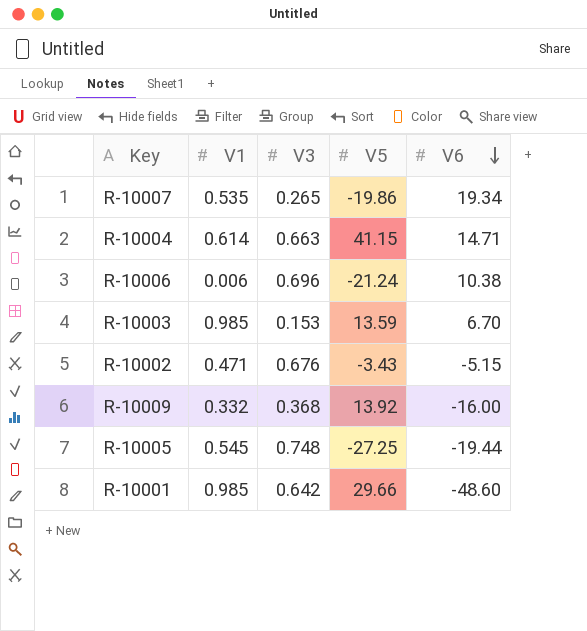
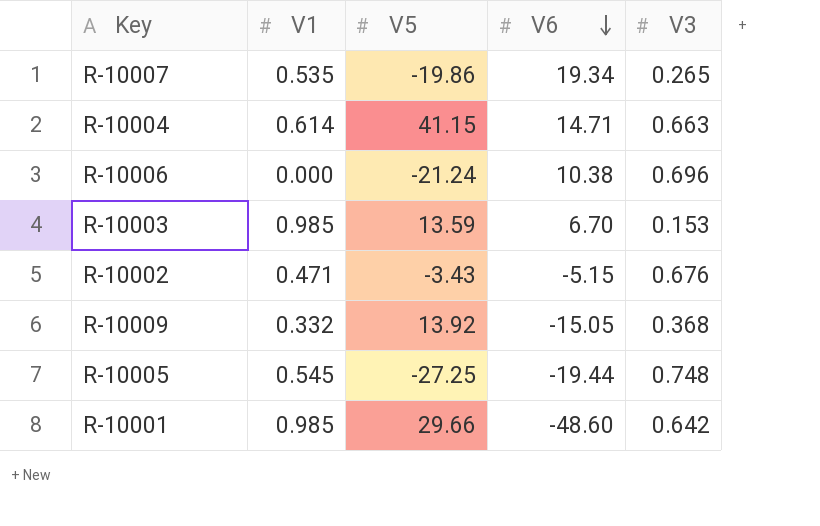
column V3 | position: 3 -> 5
R-10006 | V1: 0.006 -> 0.000
R-10009 | V6: -16.00 -> -15.05

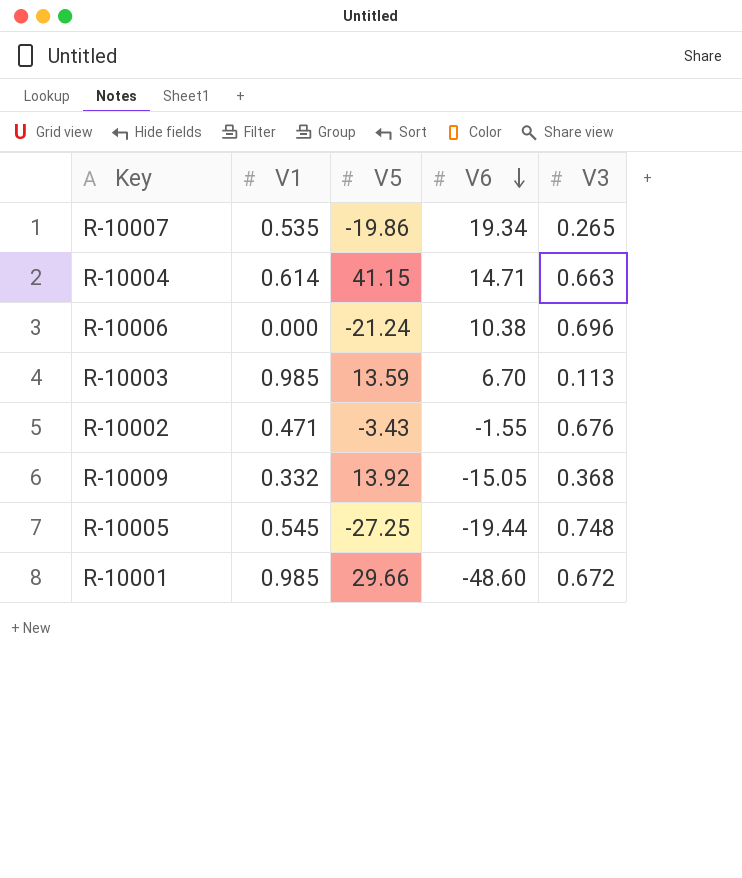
R-10003 | V3: 0.153 -> 0.113
R-10002 | V6: -5.15 -> -1.55
R-10001 | V3: 0.642 -> 0.672

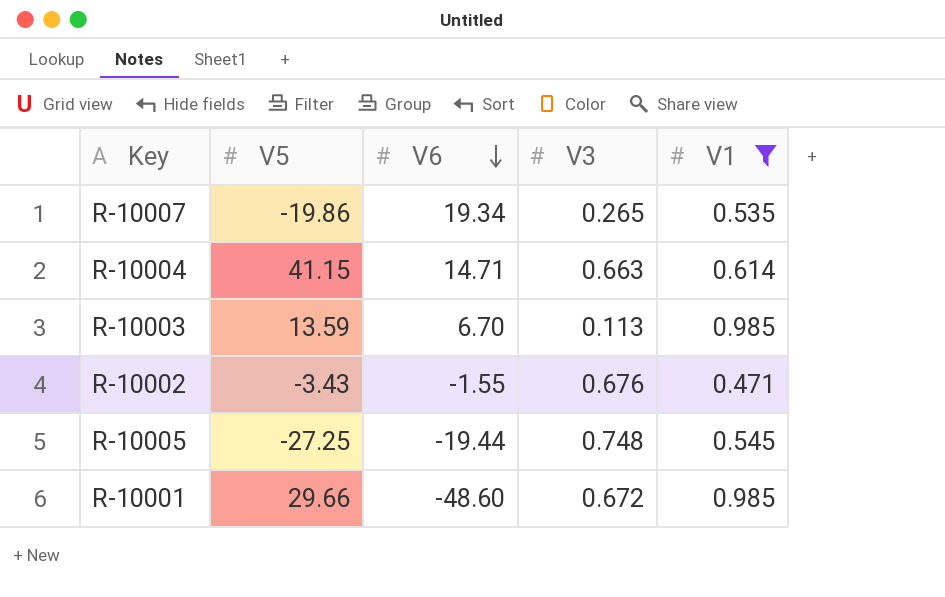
filter: none -> V1 >= 0.471
column V1 | position: 2 -> 5

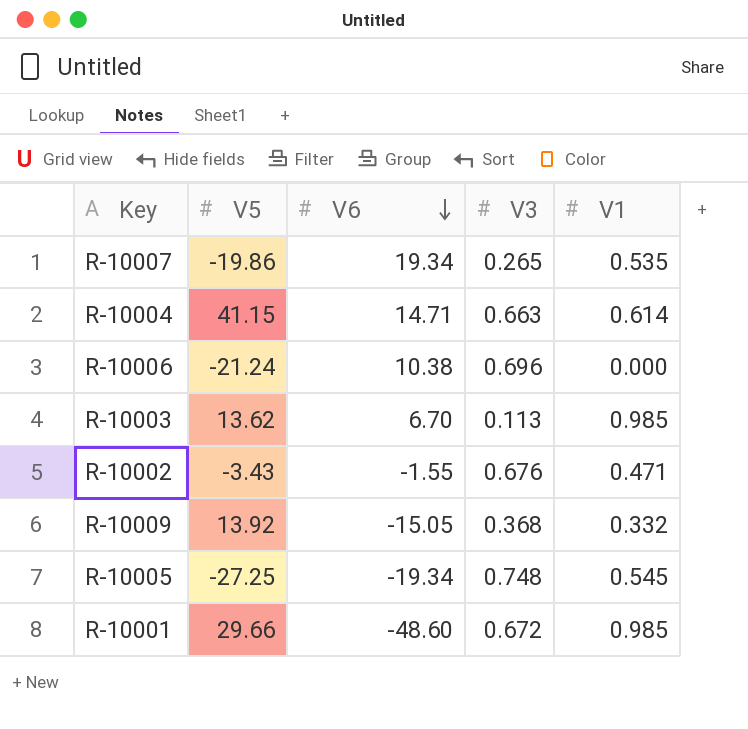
filter: V1 >= 0.471 -> none
R-10003 | V5: 13.59 -> 13.62
R-10005 | V6: -19.44 -> -19.34

